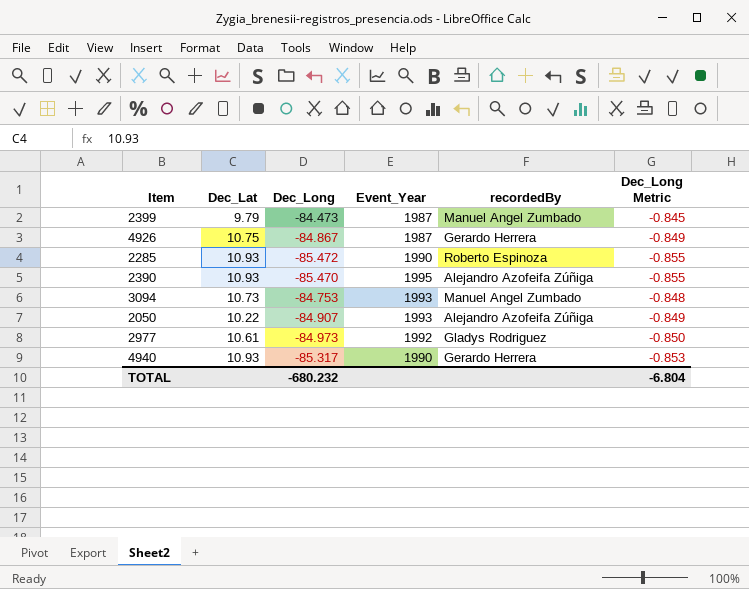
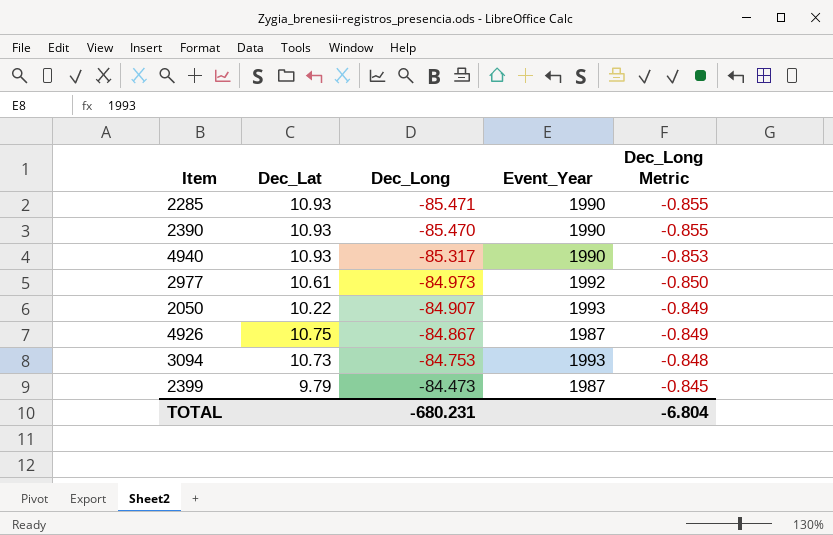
row order: none -> Dec_Long ascending
column recordedBy | position: 5 -> none
2285 | Dec_Long: -85.472 -> -85.471
2390 | Event_Year: 1995 -> 1990
TOTAL | Dec_Long: -680.232 -> -680.231

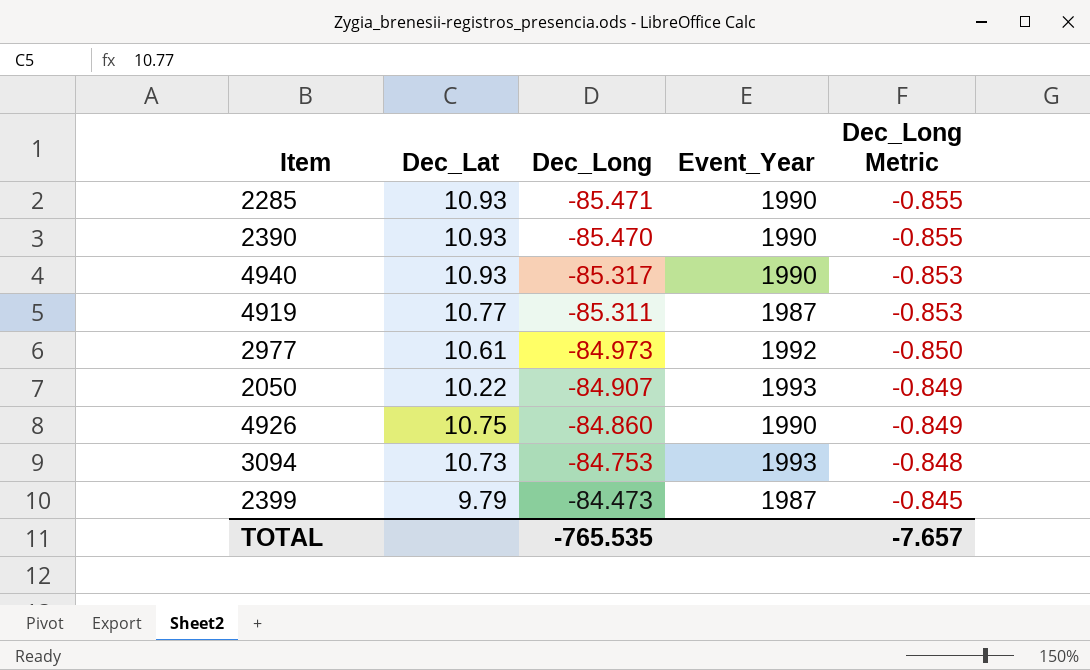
row 4919: none -> 10.77 | -85.311 | 1987 | -0.853
4926 | Dec_Long: -84.867 -> -84.860
4926 | Event_Year: 1987 -> 1990
TOTAL | Dec_Long: -680.231 -> -765.535
TOTAL | Dec_Long Metric: -6.804 -> -7.657

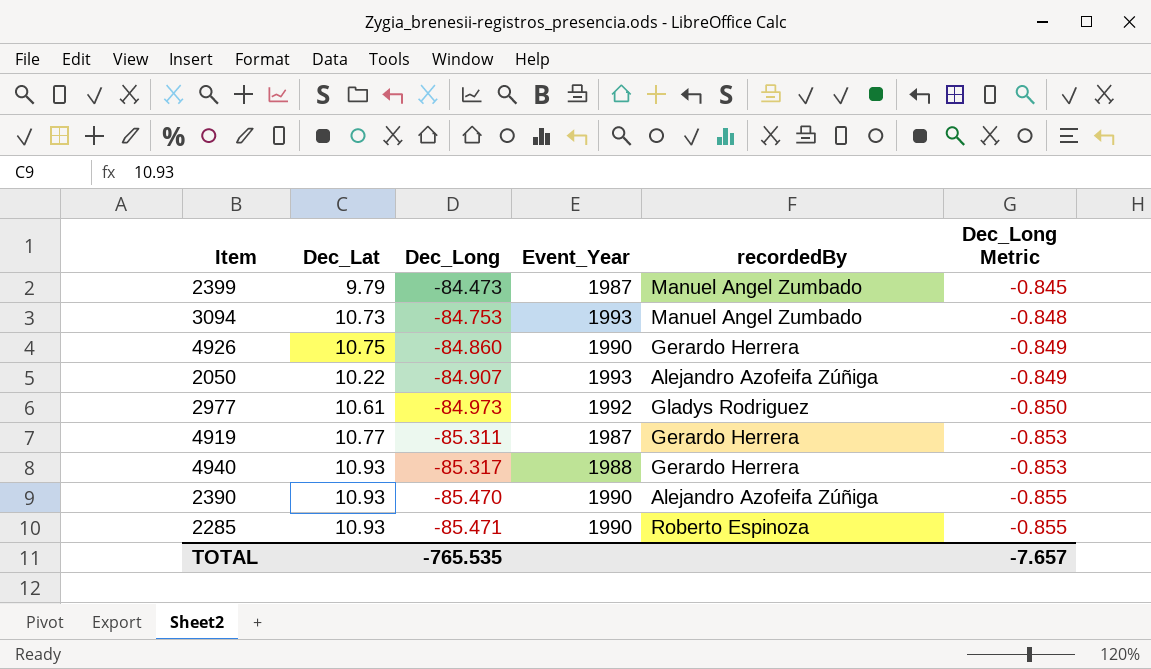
row order: Dec_Long ascending -> Dec_Long descending
column recordedBy | position: none -> 5
4940 | Event_Year: 1990 -> 1988

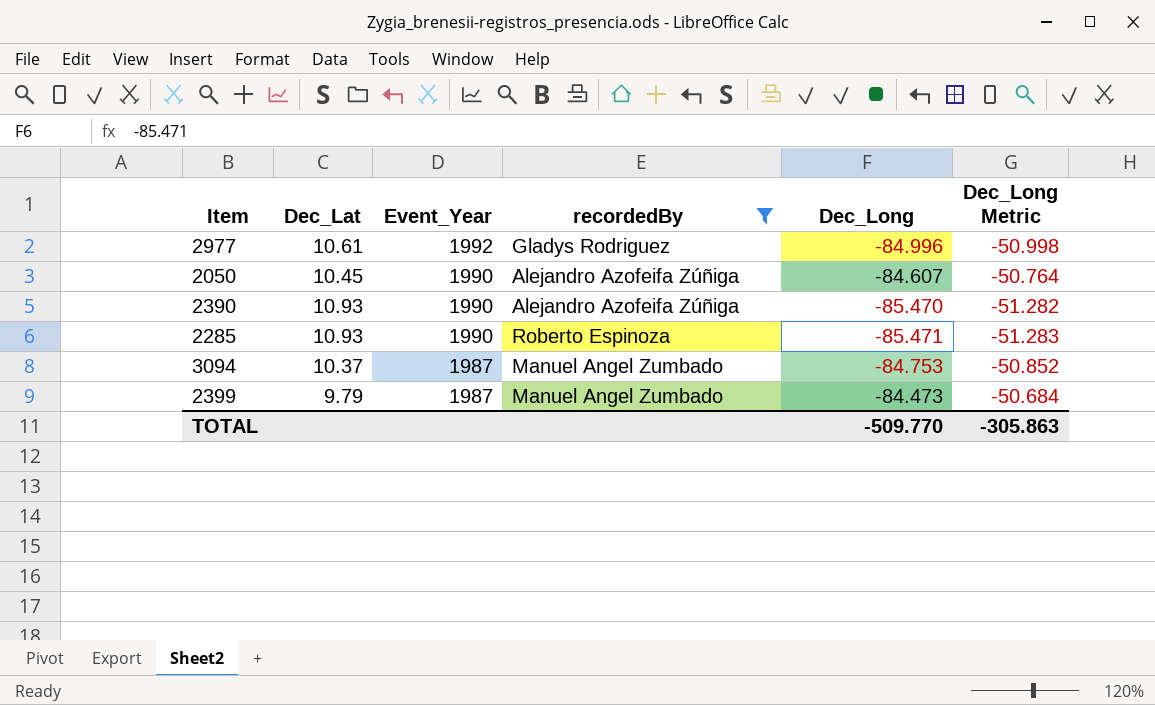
filter: none -> recordedBy != Gerardo Herrera
row order: Dec_Long descending -> Event_Year descending
column Dec_Long | position: 3 -> 5
column Dec_Long Metric | formula: [Dec_Long] * 0.01 -> [Dec_Long] * 0.6
2977 | Dec_Long: -84.973 -> -84.996
2050 | Dec_Lat: 10.22 -> 10.45
2050 | Event_Year: 1993 -> 1990
2050 | Dec_Long: -84.907 -> -84.607
3094 | Dec_Lat: 10.73 -> 10.37
3094 | Event_Year: 1993 -> 1987
TOTAL | Dec_Long: -765.535 -> -509.770
TOTAL | Dec_Long Metric: -7.657 -> -305.863

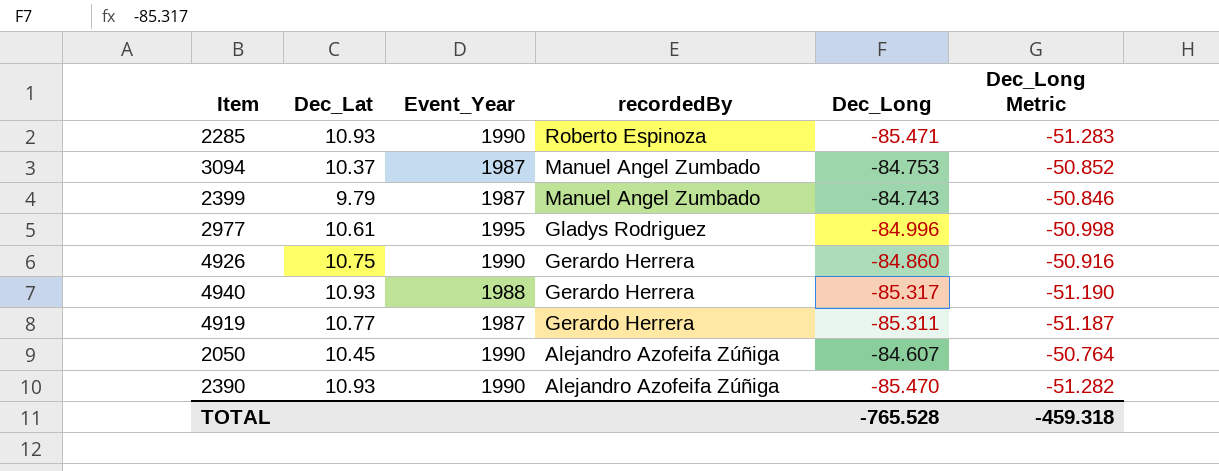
filter: recordedBy != Gerardo Herrera -> none
row order: Event_Year descending -> recordedBy descending
2399 | Dec_Long: -84.473 -> -84.743
2399 | Dec_Long Metric: -50.684 -> -50.846
2977 | Event_Year: 1992 -> 1995
TOTAL | Dec_Long: -509.770 -> -765.528
TOTAL | Dec_Long Metric: -305.863 -> -459.318

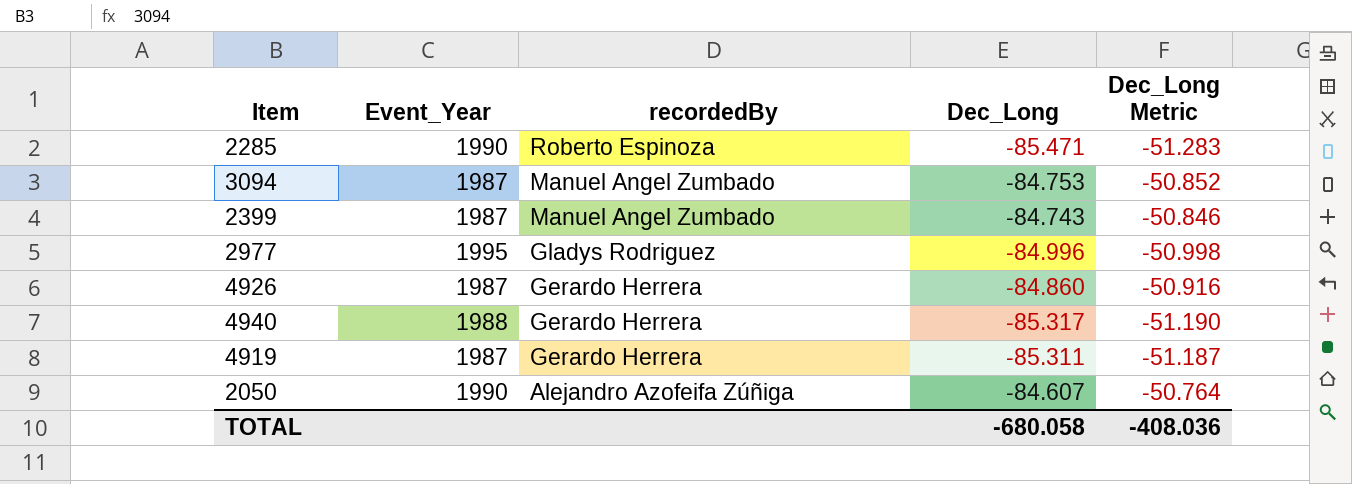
column Dec_Lat | position: 2 -> none
row 2390: 10.93 | 1990 | Alejandro Azofeifa Zúñiga | -85.470 | -51.282 -> none
4926 | Event_Year: 1990 -> 1987
TOTAL | Dec_Long: -765.528 -> -680.058
TOTAL | Dec_Long Metric: -459.318 -> -408.036

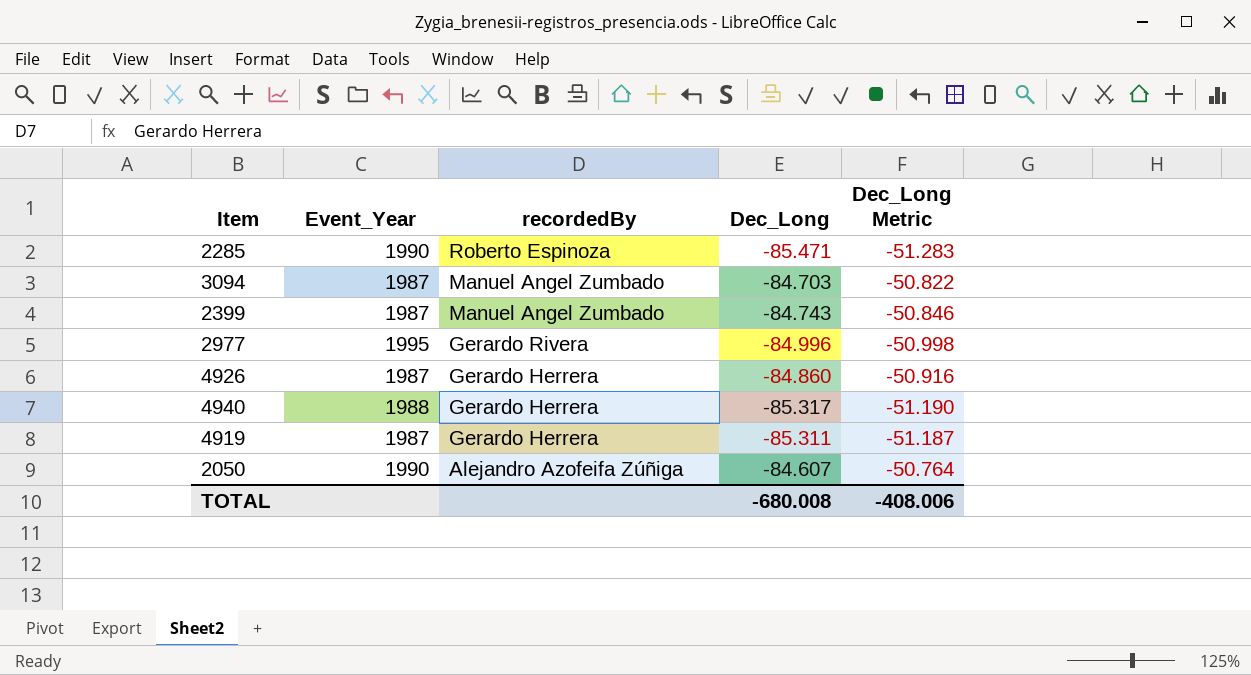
3094 | Dec_Long: -84.753 -> -84.703
3094 | Dec_Long Metric: -50.852 -> -50.822
2977 | recordedBy: Gladys Rodriguez -> Gerardo Rivera
TOTAL | Dec_Long: -680.058 -> -680.008
TOTAL | Dec_Long Metric: -408.036 -> -408.006

